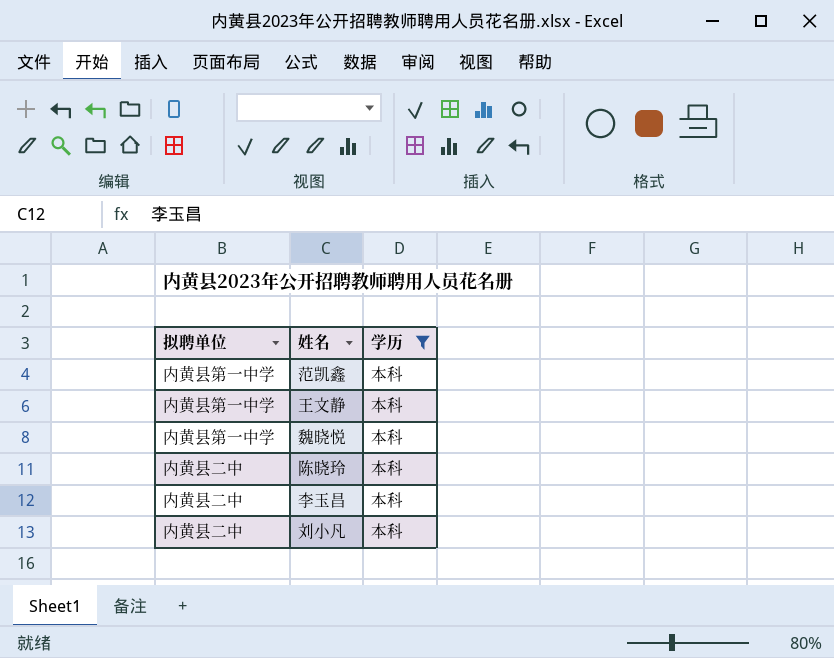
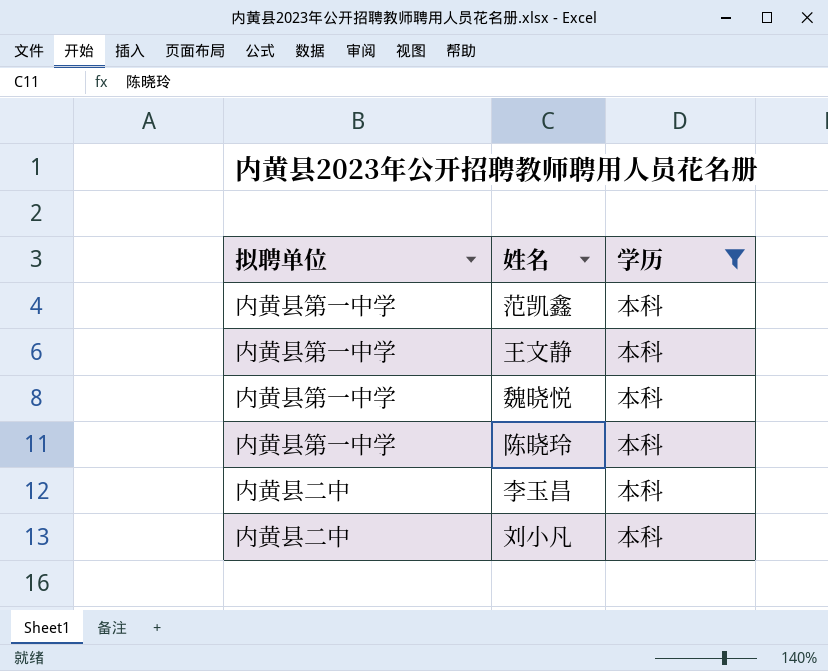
陈晓玲 | 拟聘单位: 内黄县二中 -> 内黄县第一中学

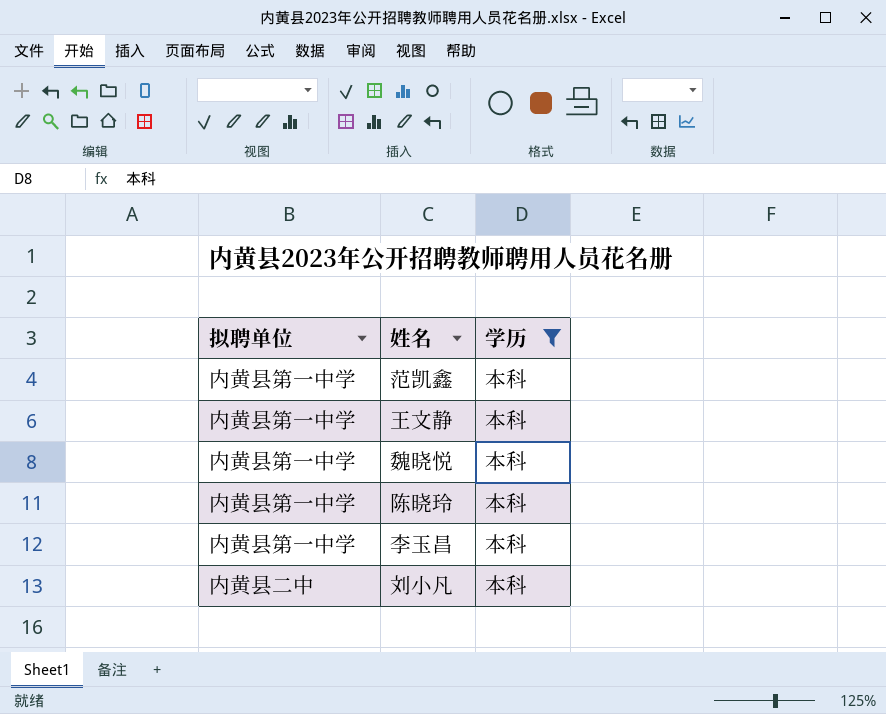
李玉昌 | 拟聘单位: 内黄县二中 -> 内黄县第一中学

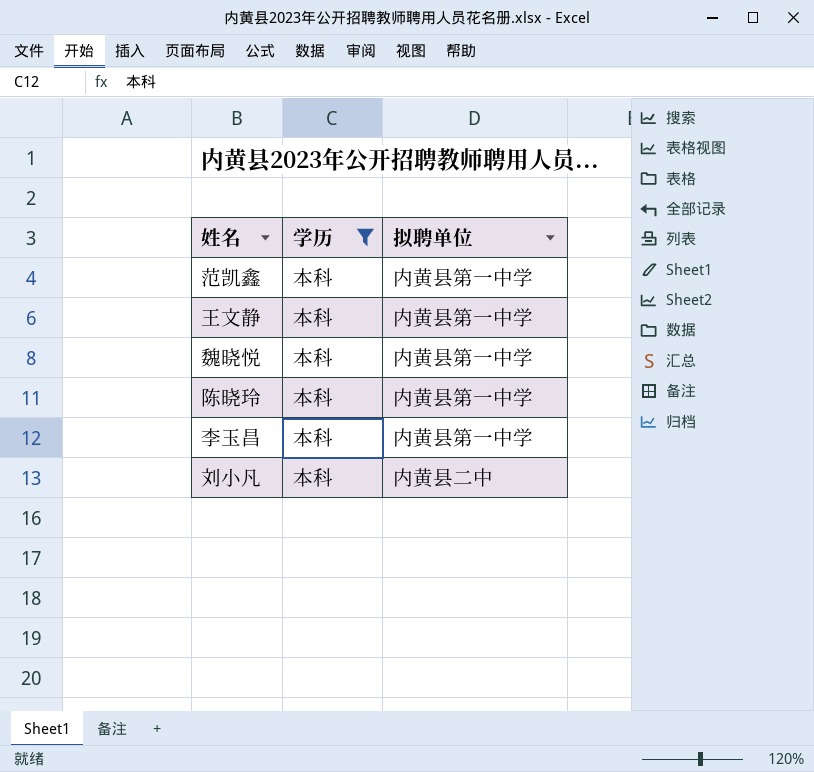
column 拟聘单位 | position: 1 -> 3

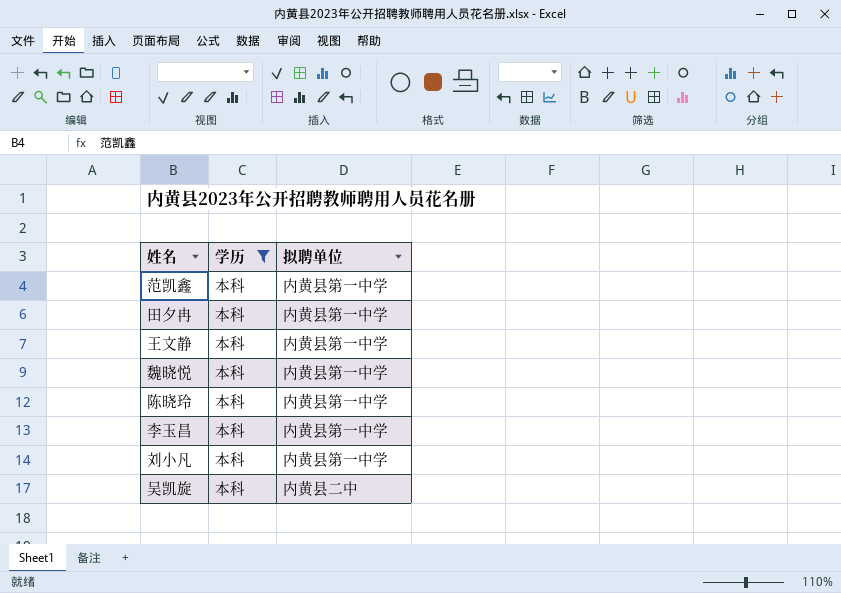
row 田夕冉: none -> 本科 | 内黄县第一中学
刘小凡 | 拟聘单位: 内黄县二中 -> 内黄县第一中学
row 吴凯旋: none -> 本科 | 内黄县二中

